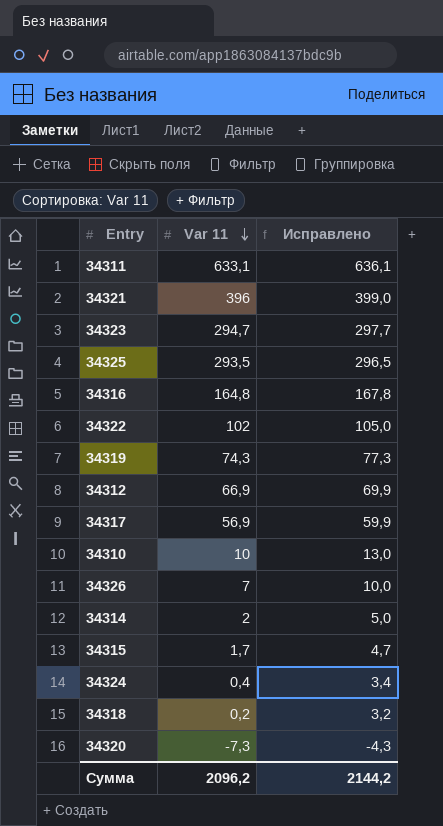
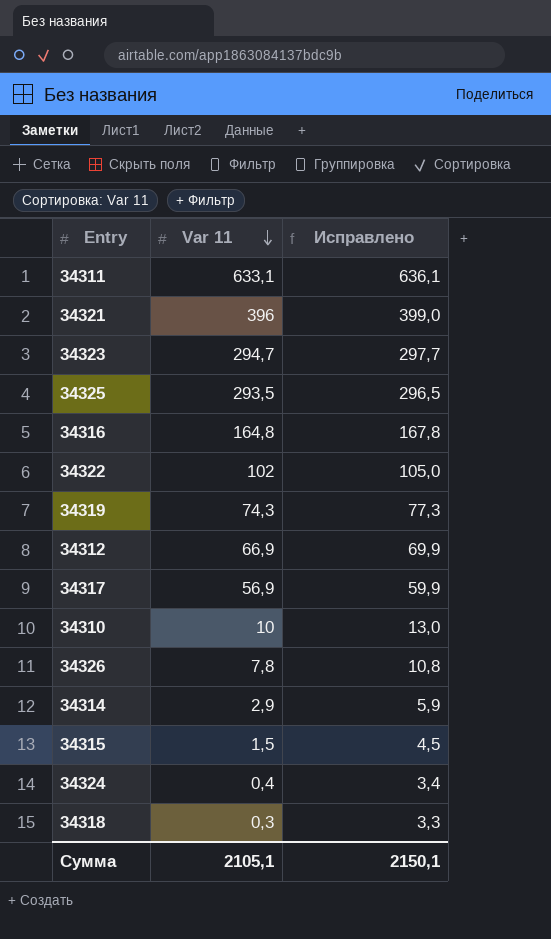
row 34320: -7,3 | -4,3 -> none
34326 | Var 11: 7 -> 7,8
34326 | Исправлено: 10,0 -> 10,8
34314 | Var 11: 2 -> 2,9
34314 | Исправлено: 5,0 -> 5,9
34315 | Var 11: 1,7 -> 1,5
34315 | Исправлено: 4,7 -> 4,5
34318 | Var 11: 0,2 -> 0,3
34318 | Исправлено: 3,2 -> 3,3
Сумма | Var 11: 2096,2 -> 2105,1
Сумма | Исправлено: 2144,2 -> 2150,1

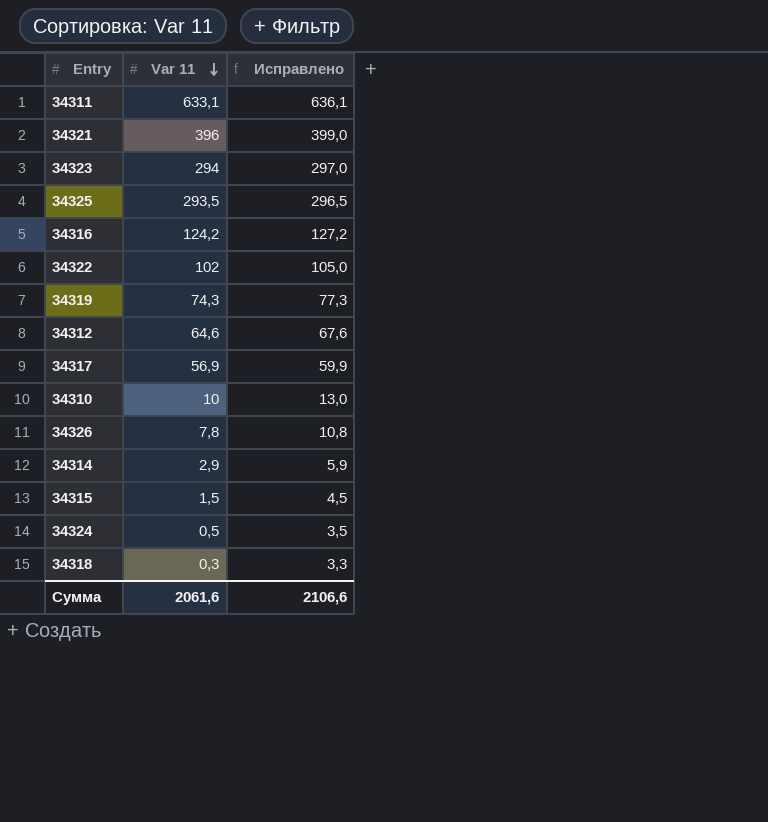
34323 | Var 11: 294,7 -> 294
34323 | Исправлено: 297,7 -> 297,0
34316 | Var 11: 164,8 -> 124,2
34316 | Исправлено: 167,8 -> 127,2
34312 | Var 11: 66,9 -> 64,6
34312 | Исправлено: 69,9 -> 67,6
34324 | Var 11: 0,4 -> 0,5
34324 | Исправлено: 3,4 -> 3,5
Сумма | Var 11: 2105,1 -> 2061,6
Сумма | Исправлено: 2150,1 -> 2106,6

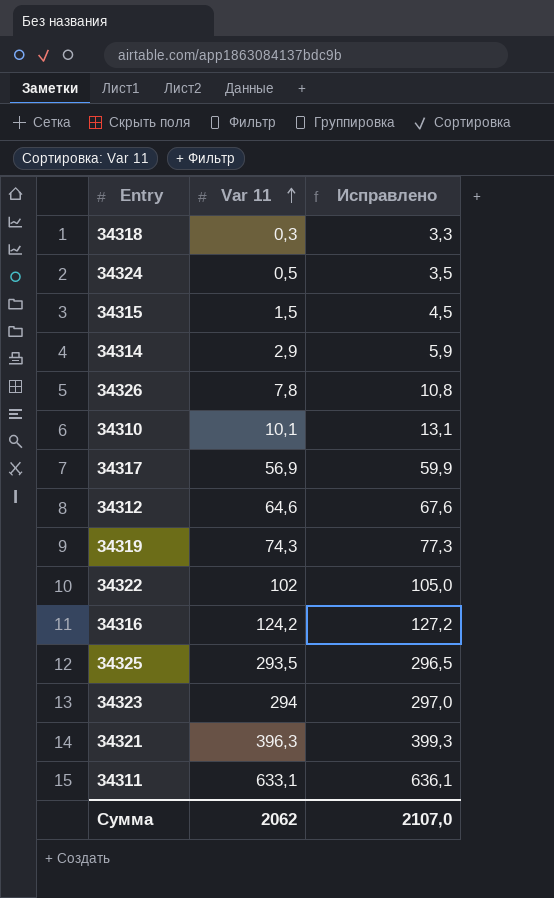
row order: Var 11 descending -> Var 11 ascending
34310 | Var 11: 10 -> 10,1
34310 | Исправлено: 13,0 -> 13,1
34321 | Var 11: 396 -> 396,3
34321 | Исправлено: 399,0 -> 399,3
Сумма | Var 11: 2061,6 -> 2062
Сумма | Исправлено: 2106,6 -> 2107,0

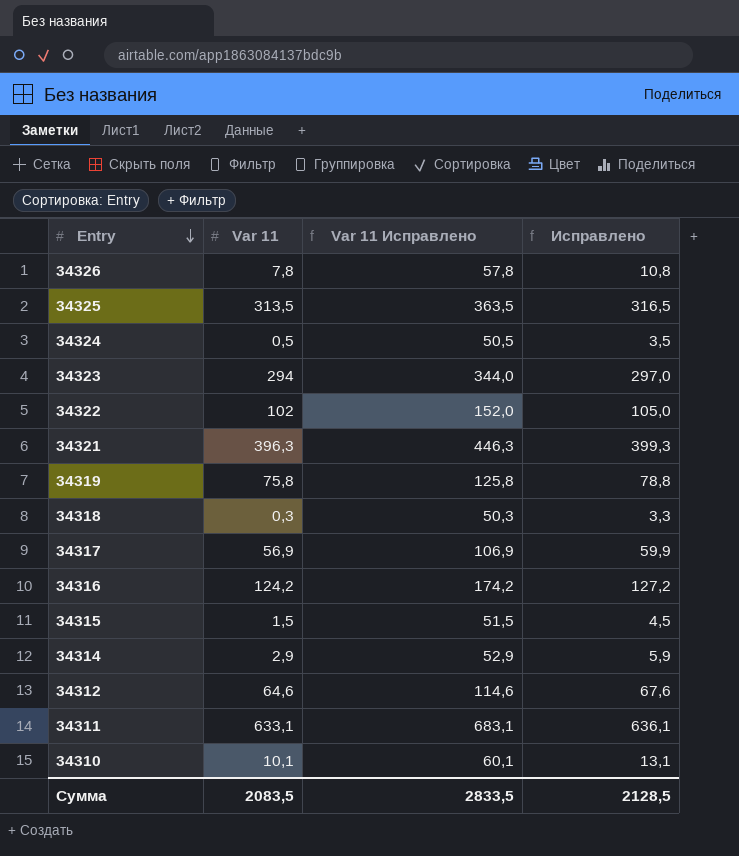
row order: Var 11 ascending -> Entry descending
column Var 11 Исправлено | formula: none -> [Var 11] + 50
34325 | Var 11: 293,5 -> 313,5
34325 | Исправлено: 296,5 -> 316,5
34319 | Var 11: 74,3 -> 75,8
34319 | Исправлено: 77,3 -> 78,8
Сумма | Var 11: 2062 -> 2083,5
Сумма | Исправлено: 2107,0 -> 2128,5

